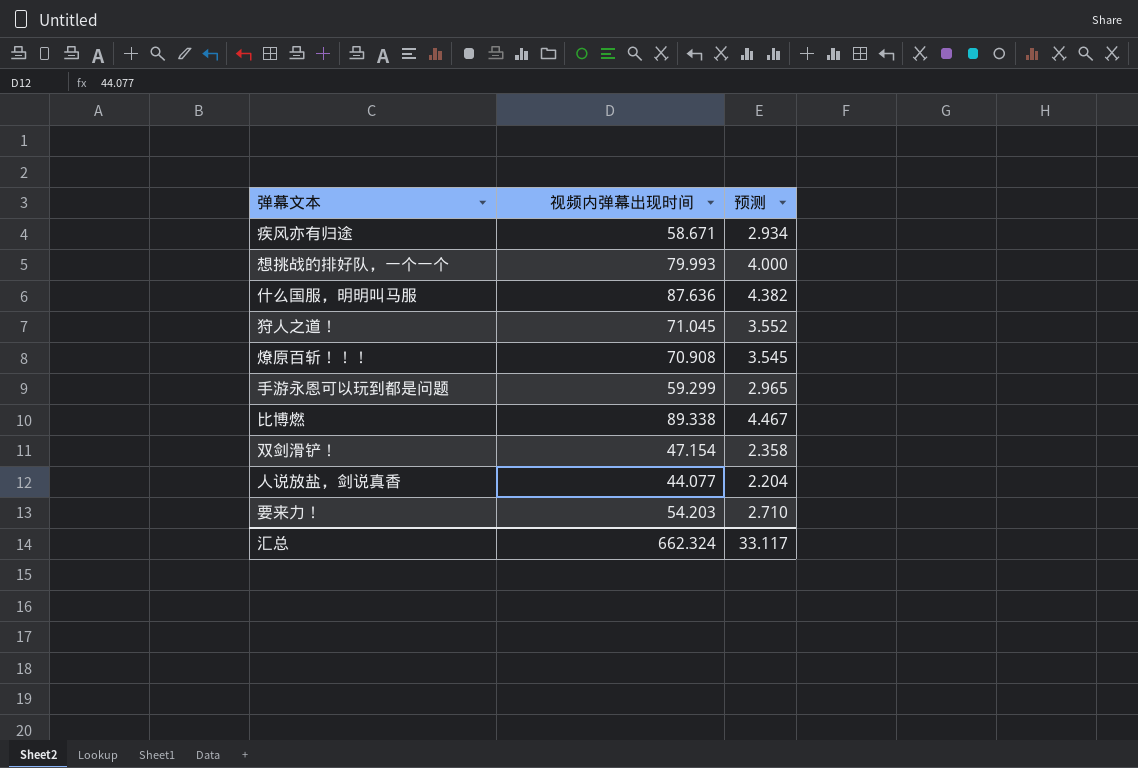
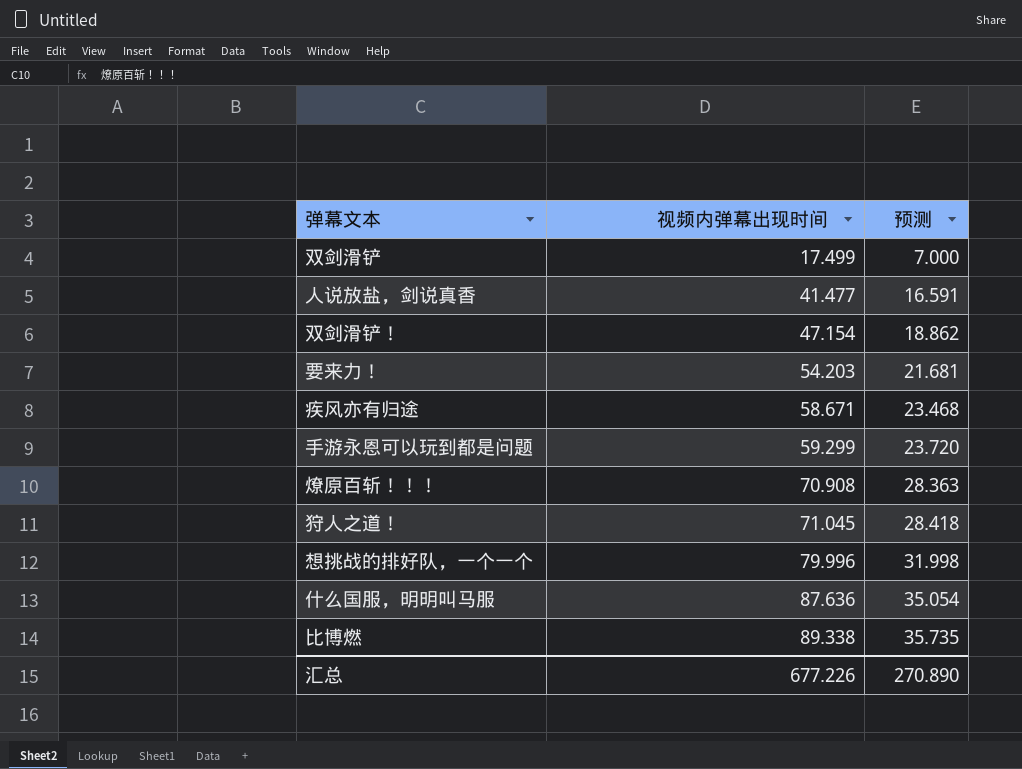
row order: none -> 视频内弹幕出现时间 ascending
column 预测 | formula: [视频内弹幕出现时间] * 0.05 -> [视频内弹幕出现时间] * 0.4
row 双剑滑铲: none -> 17.499 | 7.000
人说放盐，剑说真香 | 视频内弹幕出现时间: 44.077 -> 41.477
想挑战的排好队，一个一个 | 视频内弹幕出现时间: 79.993 -> 79.996
汇总 | 视频内弹幕出现时间: 662.324 -> 677.226
汇总 | 预测: 33.117 -> 270.890

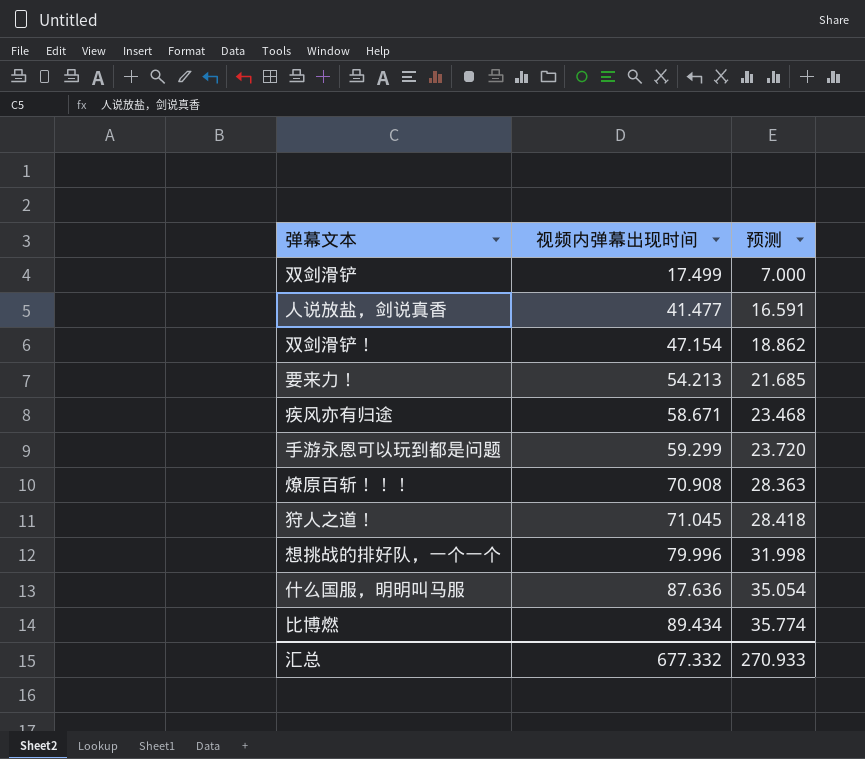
要来力！ | 视频内弹幕出现时间: 54.203 -> 54.213
要来力！ | 预测: 21.681 -> 21.685
比博燃 | 视频内弹幕出现时间: 89.338 -> 89.434
比博燃 | 预测: 35.735 -> 35.774
汇总 | 视频内弹幕出现时间: 677.226 -> 677.332
汇总 | 预测: 270.890 -> 270.933

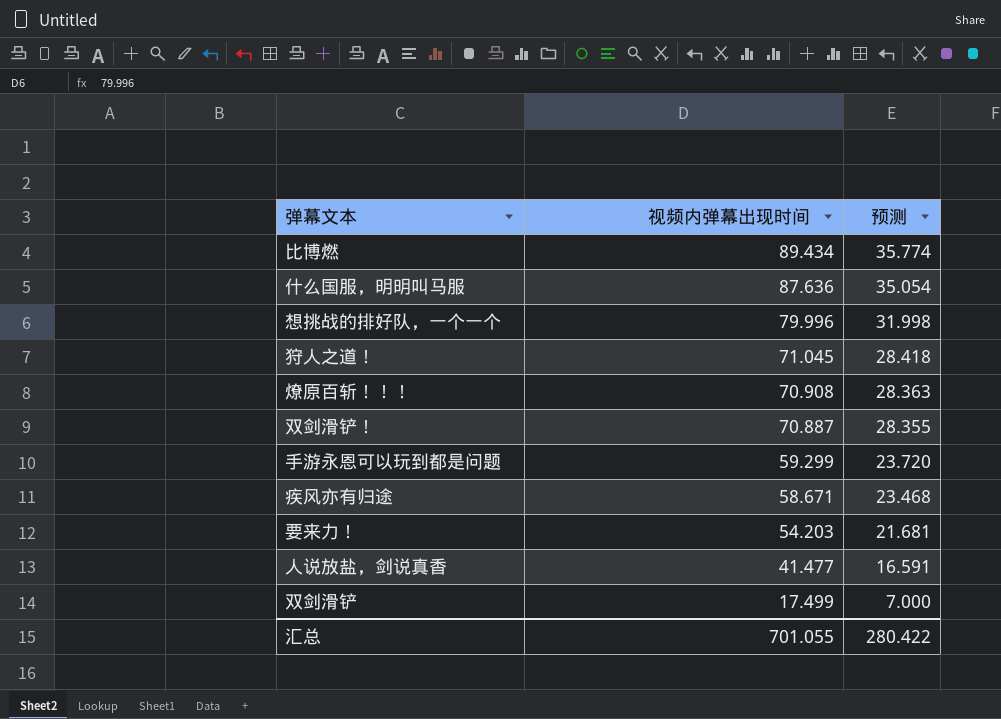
row order: 视频内弹幕出现时间 ascending -> 视频内弹幕出现时间 descending
双剑滑铲！ | 视频内弹幕出现时间: 47.154 -> 70.887
双剑滑铲！ | 预测: 18.862 -> 28.355
要来力！ | 视频内弹幕出现时间: 54.213 -> 54.203
要来力！ | 预测: 21.685 -> 21.681
汇总 | 视频内弹幕出现时间: 677.332 -> 701.055
汇总 | 预测: 270.933 -> 280.422

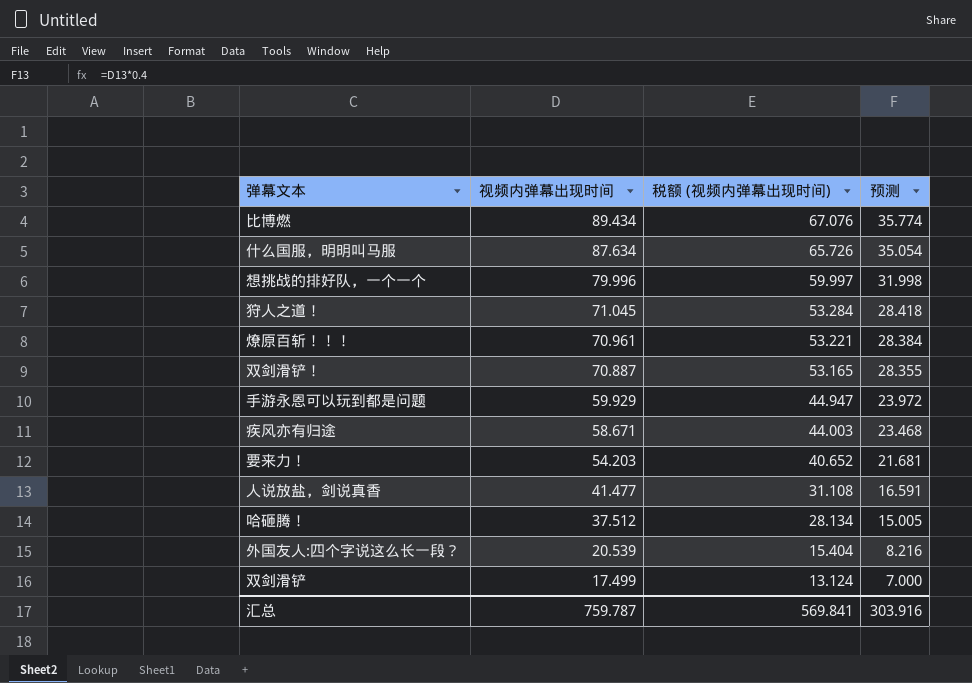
column 税额 (视频内弹幕出现时间) | formula: none -> [视频内弹幕出现时间] * 0.75
什么国服，明明叫马服 | 视频内弹幕出现时间: 87.636 -> 87.634
燎原百斩！！！ | 视频内弹幕出现时间: 70.908 -> 70.961
燎原百斩！！！ | 预测: 28.363 -> 28.384
手游永恩可以玩到都是问题 | 视频内弹幕出现时间: 59.299 -> 59.929
手游永恩可以玩到都是问题 | 预测: 23.720 -> 23.972
row 哈砸腾！: none -> 37.512 | 28.134 | 15.005
row 外国友人:四个字说这么长一段？: none -> 20.539 | 15.404 | 8.216
汇总 | 视频内弹幕出现时间: 701.055 -> 759.787
汇总 | 预测: 280.422 -> 303.916

